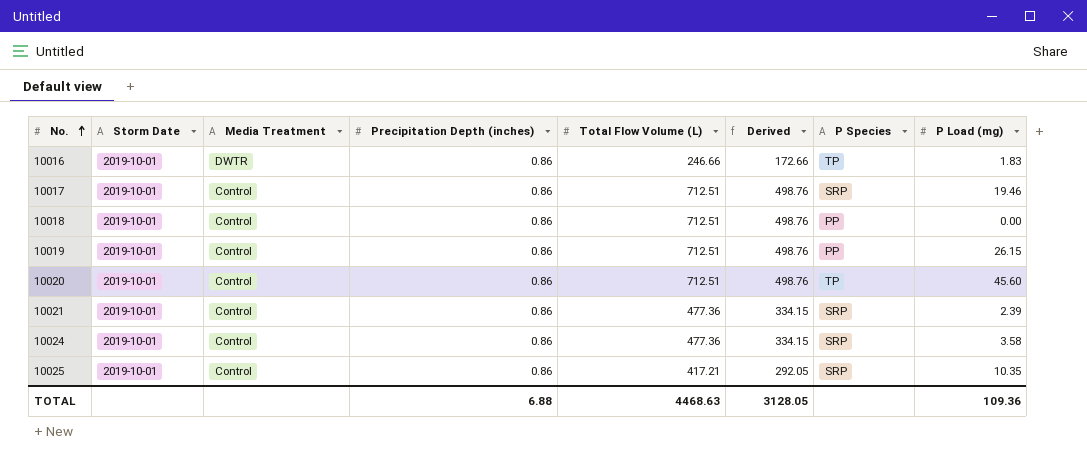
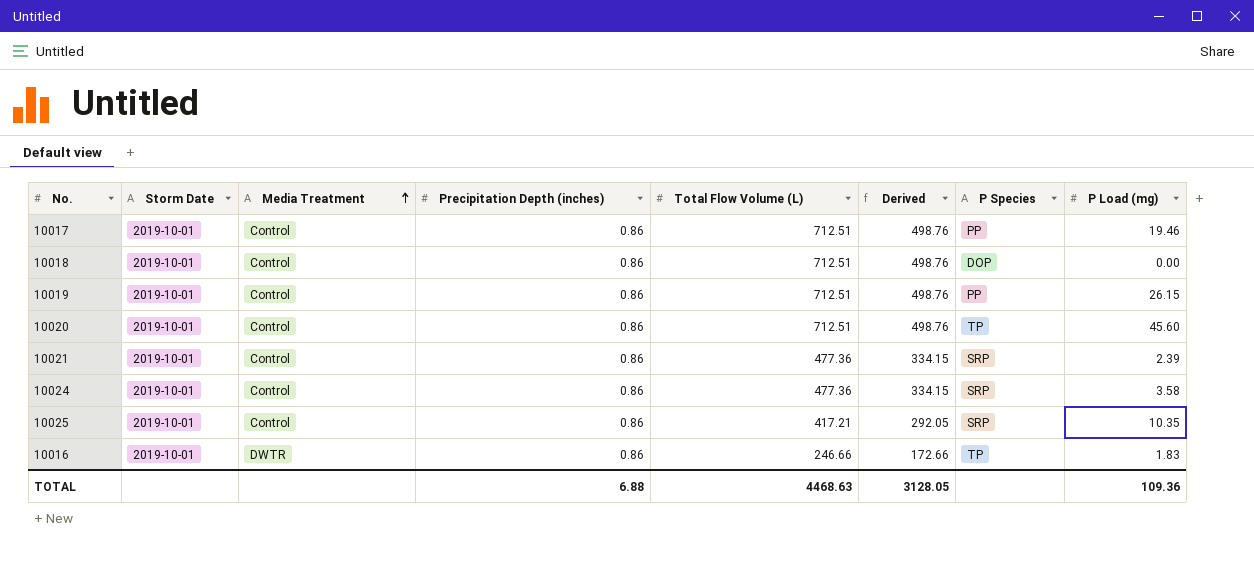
row order: No. ascending -> Media Treatment ascending
10017 | P Species: SRP -> PP
10018 | P Species: PP -> DOP

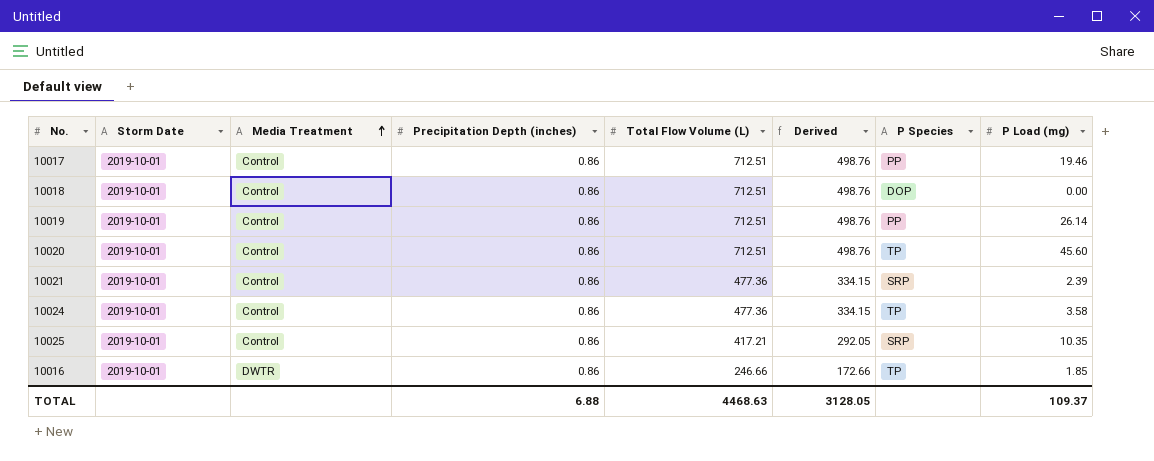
10019 | P Load (mg): 26.15 -> 26.14
10024 | P Species: SRP -> TP
10016 | P Load (mg): 1.83 -> 1.85
TOTAL | P Load (mg): 109.36 -> 109.37

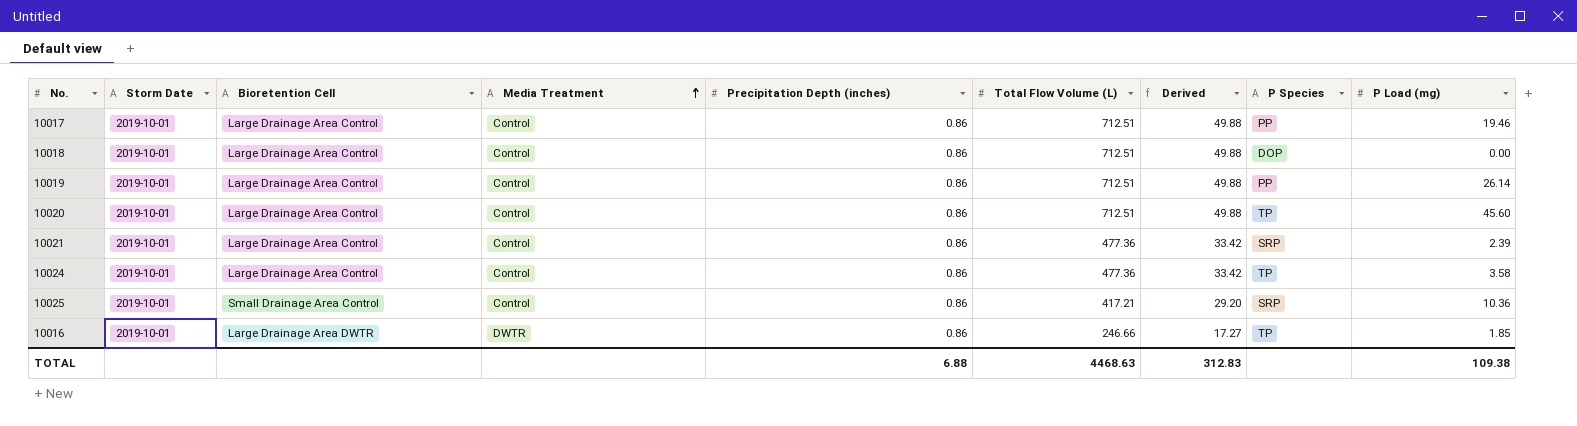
column Bioretention Cell | position: none -> 3
column Derived | formula: [Total Flow Volume (L)] * 0.7 -> [Total Flow Volume (L)] * 0.07
10025 | P Load (mg): 10.35 -> 10.36
TOTAL | Derived: 3128.05 -> 312.83
TOTAL | P Load (mg): 109.37 -> 109.38

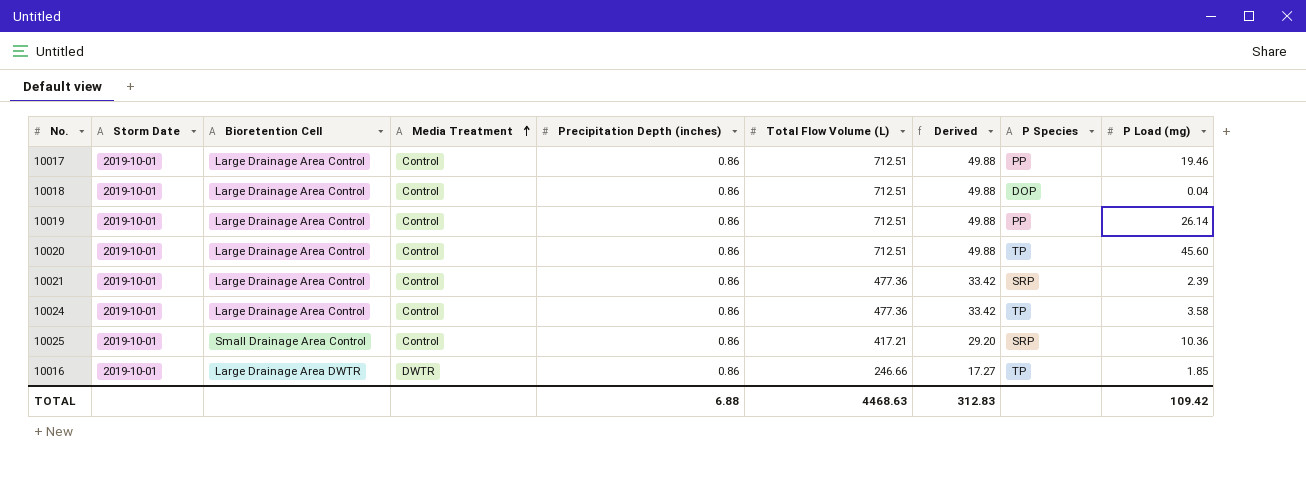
10018 | P Load (mg): 0.00 -> 0.04
TOTAL | P Load (mg): 109.38 -> 109.42

